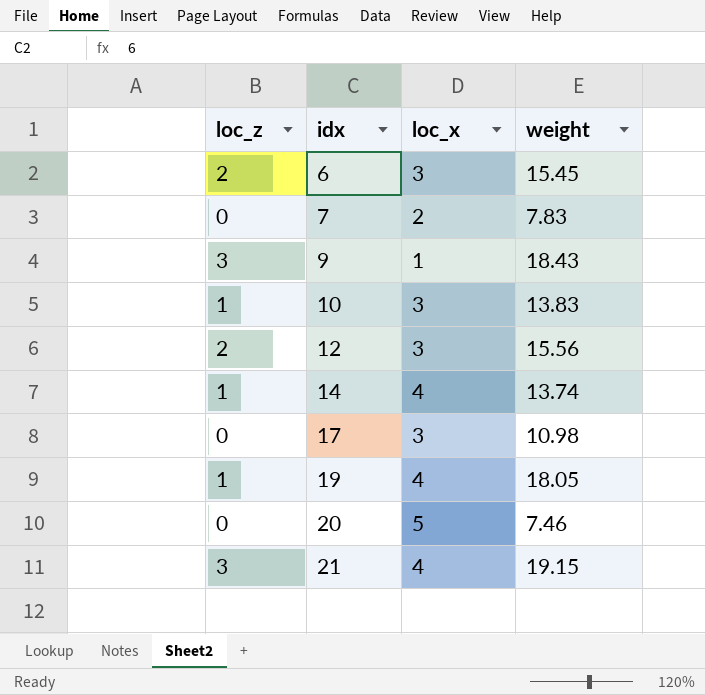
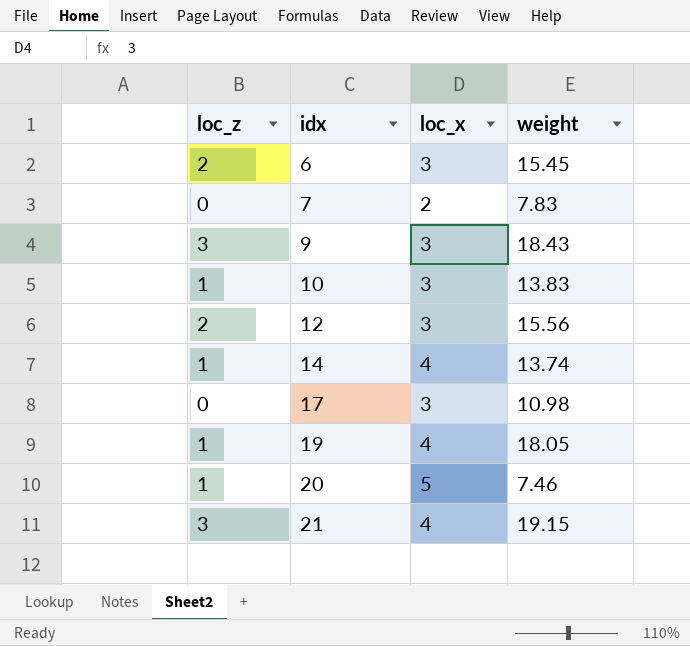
9 | loc_x: 1 -> 3
20 | loc_z: 0 -> 1

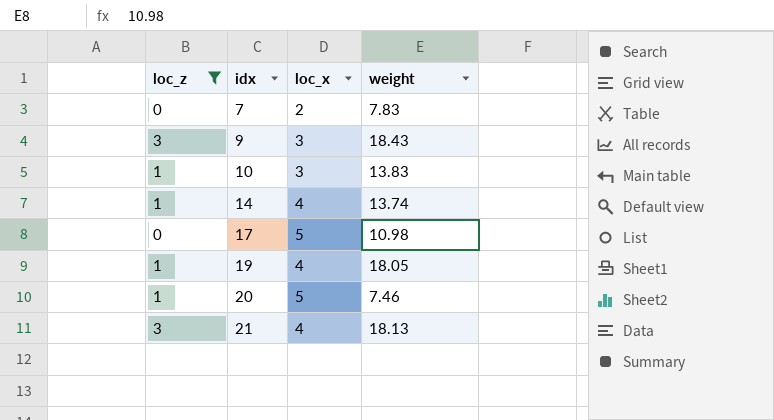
filter: none -> loc_z != 2
17 | loc_x: 3 -> 5
21 | weight: 19.15 -> 18.13

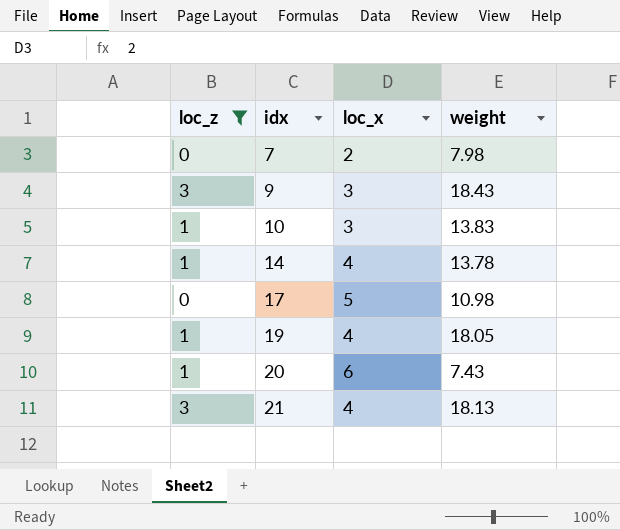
7 | weight: 7.83 -> 7.98
14 | weight: 13.74 -> 13.78
20 | loc_x: 5 -> 6
20 | weight: 7.46 -> 7.43

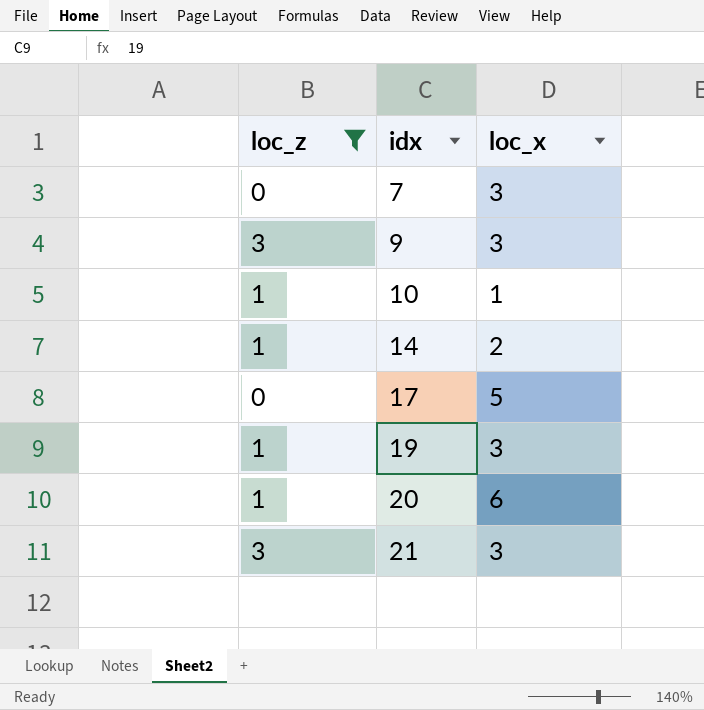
column weight | position: 4 -> none
7 | loc_x: 2 -> 3
10 | loc_x: 3 -> 1
14 | loc_x: 4 -> 2
19 | loc_x: 4 -> 3
21 | loc_x: 4 -> 3

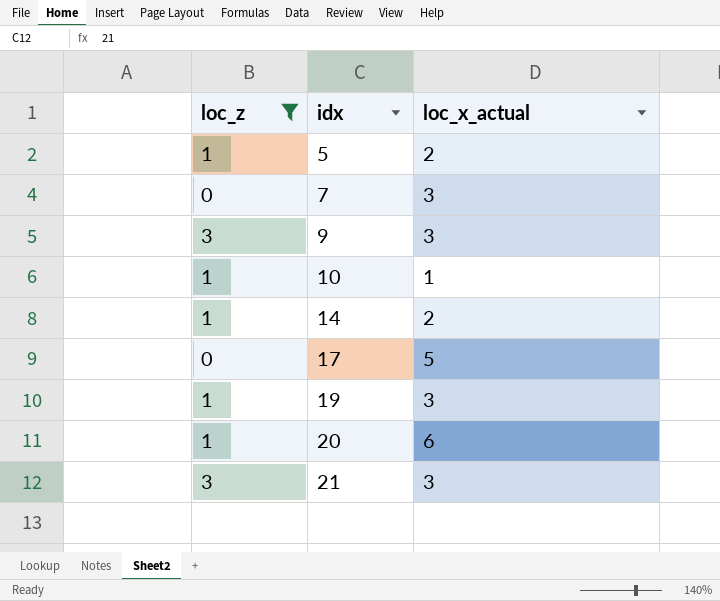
column name: loc_x -> loc_x_actual
row 5: none -> 1 | 2

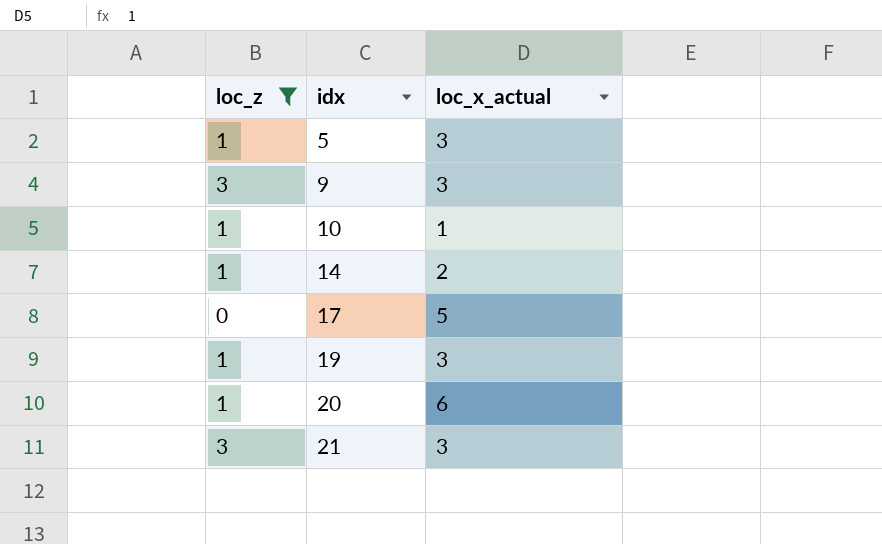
row 7: 0 | 3 -> none
5 | loc_x_actual: 2 -> 3

